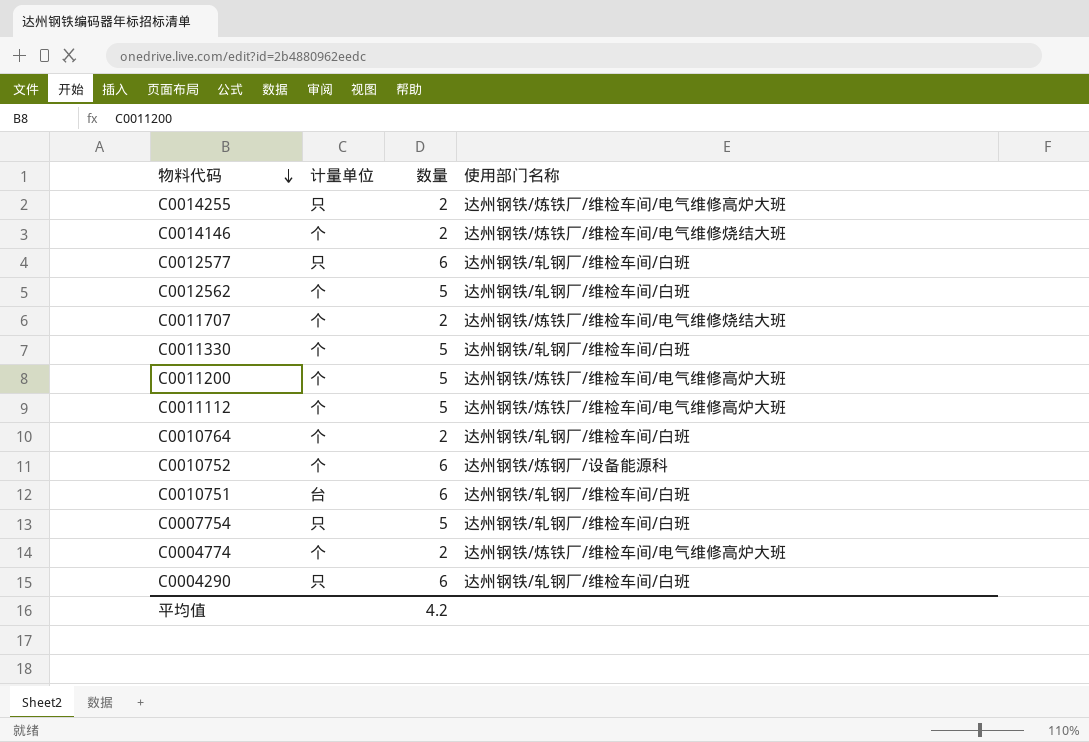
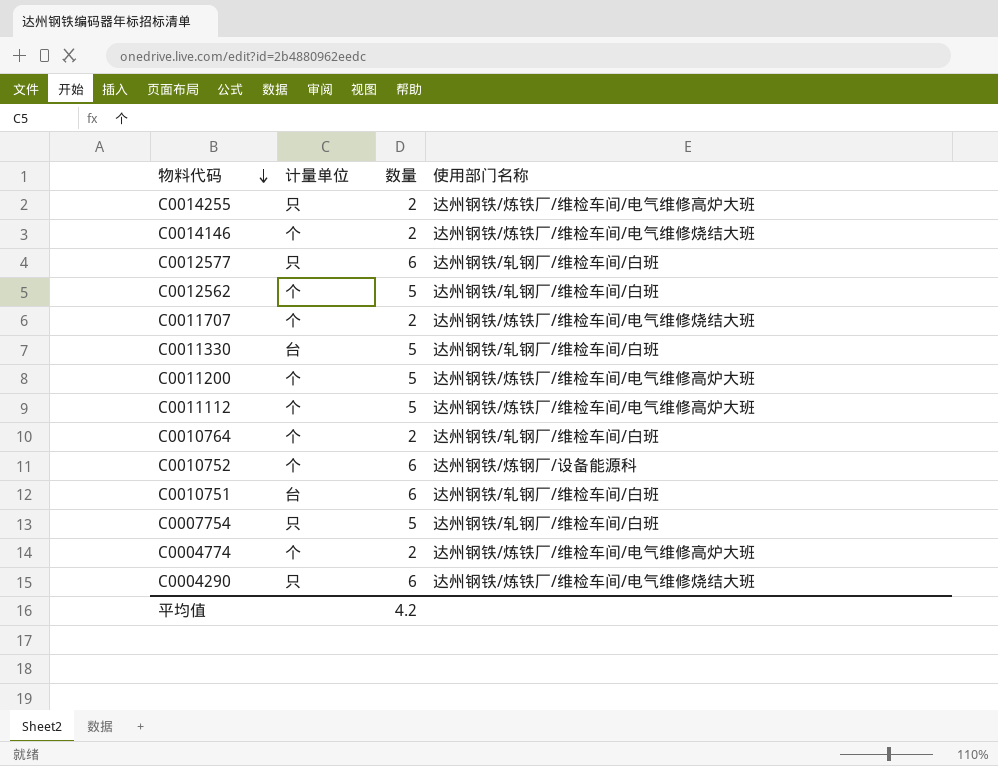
C0011330 | 计量单位: 个 -> 台
C0004290 | 使用部门名称: 达州钢铁/轧钢厂/维检车间/白班 -> 达州钢铁/炼铁厂/维检车间/电气维修烧结大班

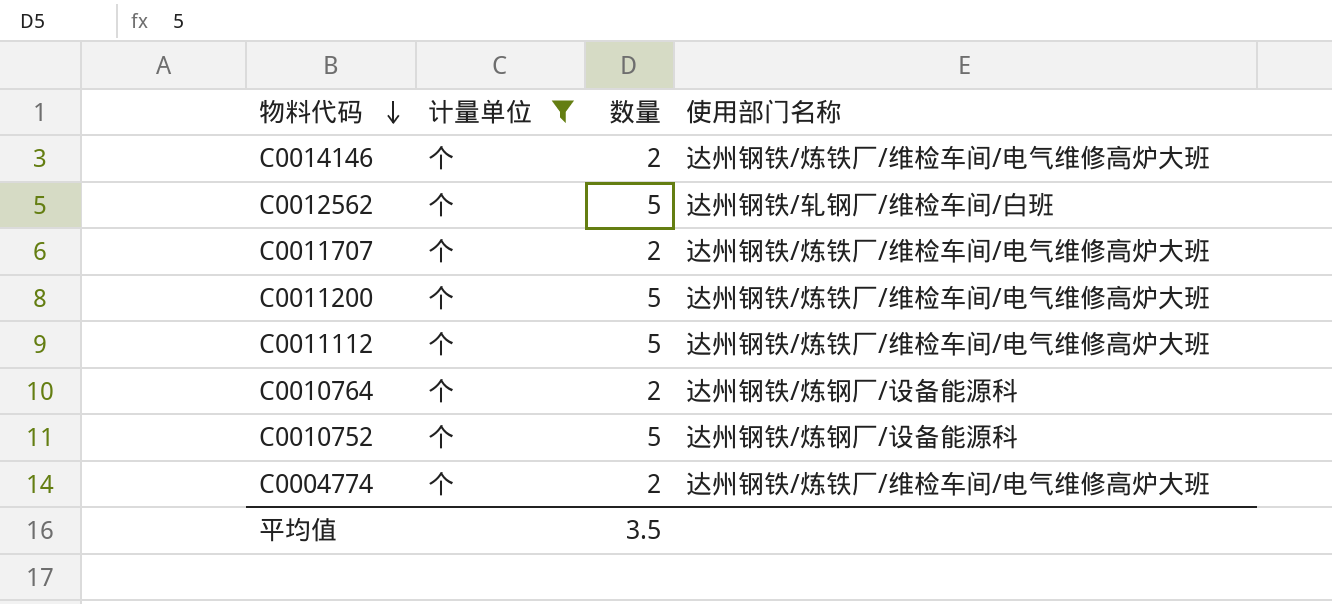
filter: none -> 计量单位 = 个
C0014146 | 使用部门名称: 达州钢铁/炼铁厂/维检车间/电气维修烧结大班 -> 达州钢铁/炼铁厂/维检车间/电气维修高炉大班
C0011707 | 使用部门名称: 达州钢铁/炼铁厂/维检车间/电气维修烧结大班 -> 达州钢铁/炼铁厂/维检车间/电气维修高炉大班
C0010764 | 使用部门名称: 达州钢铁/轧钢厂/维检车间/白班 -> 达州钢铁/炼钢厂/设备能源科
C0010752 | 数量: 6 -> 5
平均值 | 数量: 4.2 -> 3.5

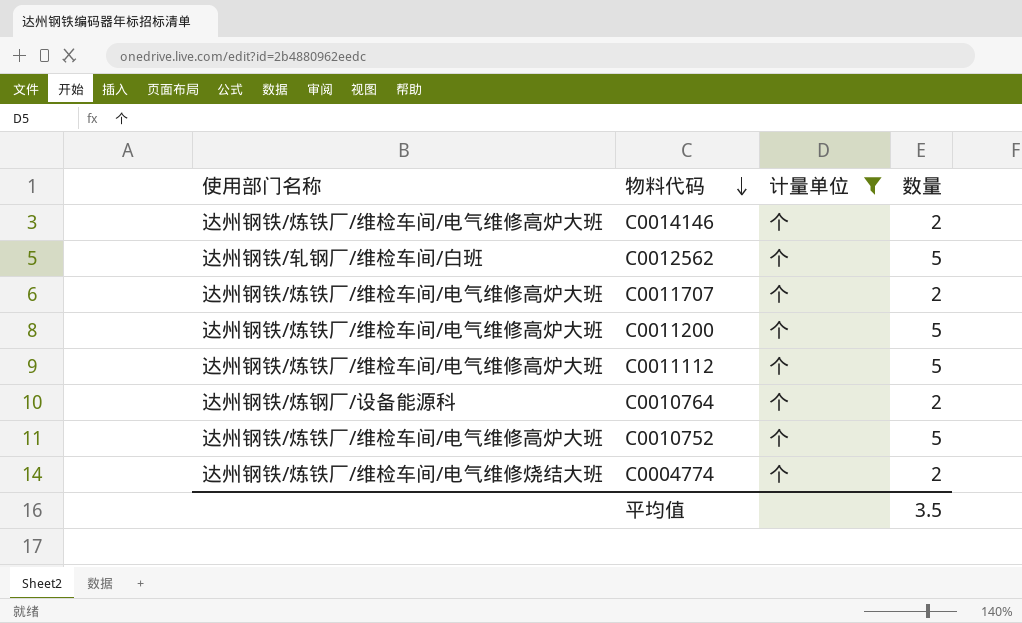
column 使用部门名称 | position: 4 -> 1
C0010752 | 使用部门名称: 达州钢铁/炼钢厂/设备能源科 -> 达州钢铁/炼铁厂/维检车间/电气维修高炉大班
C0004774 | 使用部门名称: 达州钢铁/炼铁厂/维检车间/电气维修高炉大班 -> 达州钢铁/炼铁厂/维检车间/电气维修烧结大班

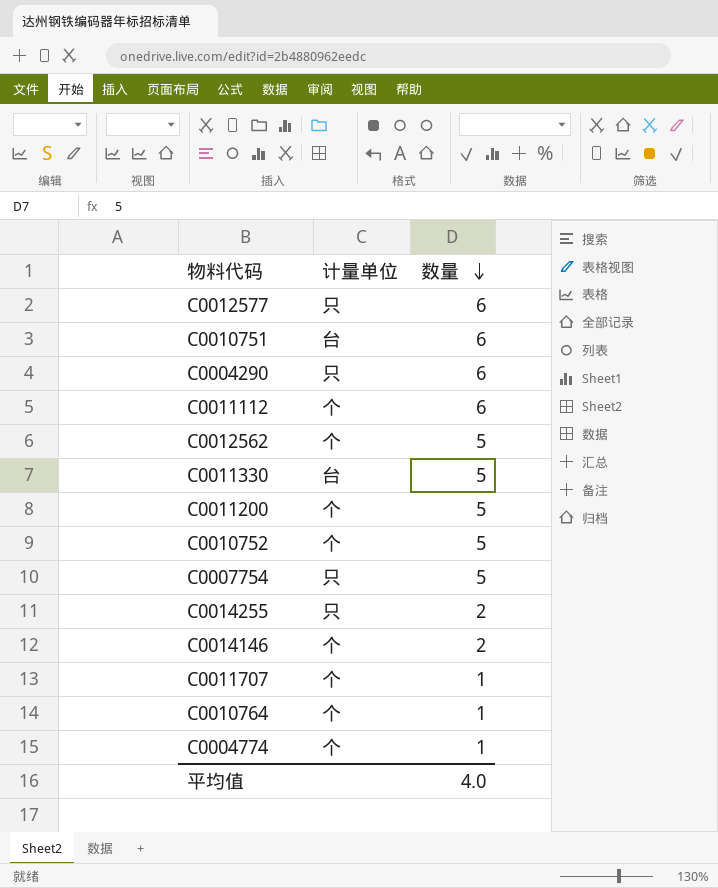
filter: 计量单位 = 个 -> none
row order: 物料代码 descending -> 数量 descending
column 使用部门名称 | position: 1 -> none
C0011112 | 数量: 5 -> 6
C0011707 | 数量: 2 -> 1
C0010764 | 数量: 2 -> 1
C0004774 | 数量: 2 -> 1
平均值 | 数量: 3.5 -> 4.0

